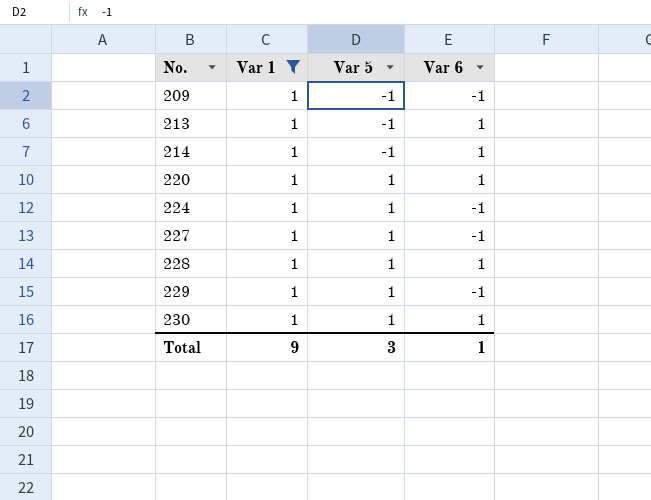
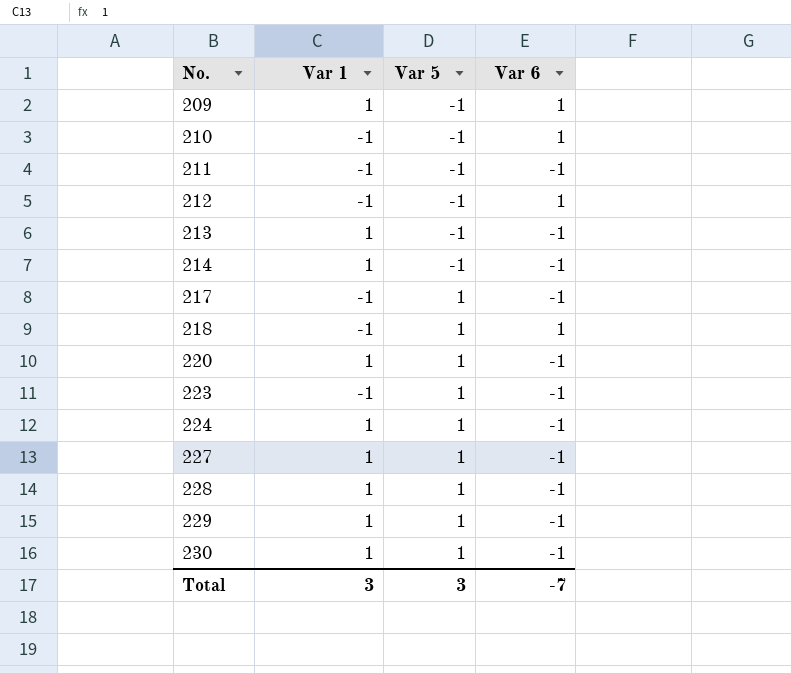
filter: Var 1 = 1 -> none
209 | Var 6: -1 -> 1
213 | Var 6: 1 -> -1
214 | Var 6: 1 -> -1
220 | Var 6: 1 -> -1
228 | Var 6: 1 -> -1
230 | Var 6: 1 -> -1
Total | Var 1: 9 -> 3
Total | Var 6: 1 -> -7

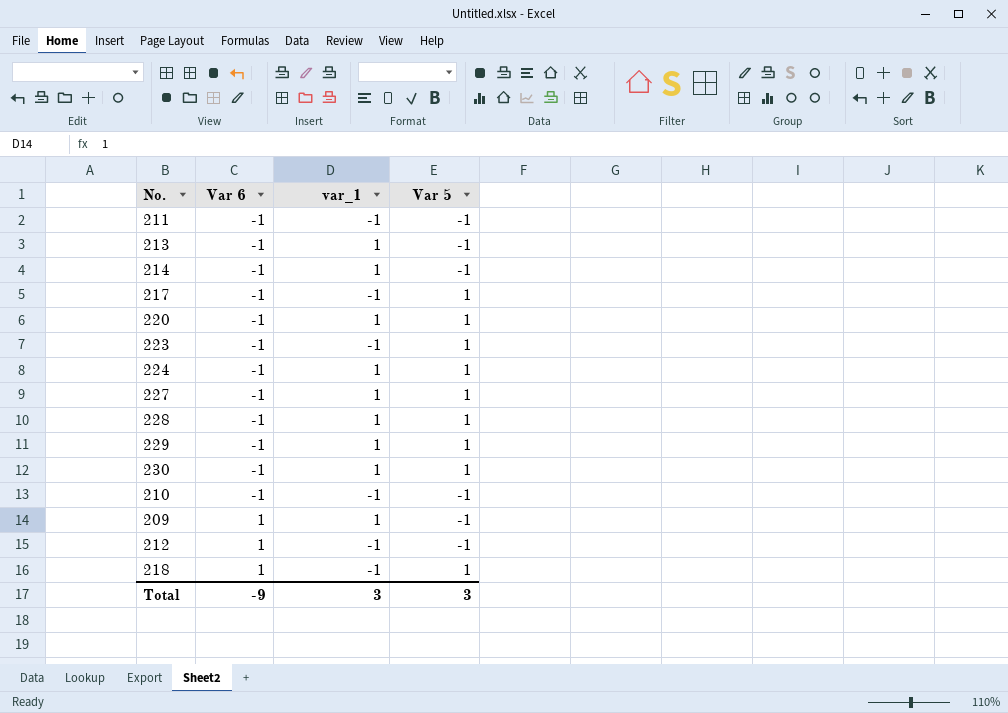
row order: No. ascending -> Var 6 ascending
column Var 6 | position: 4 -> 2
column name: Var 1 -> var_1
210 | Var 6: 1 -> -1
Total | Var 6: -7 -> -9

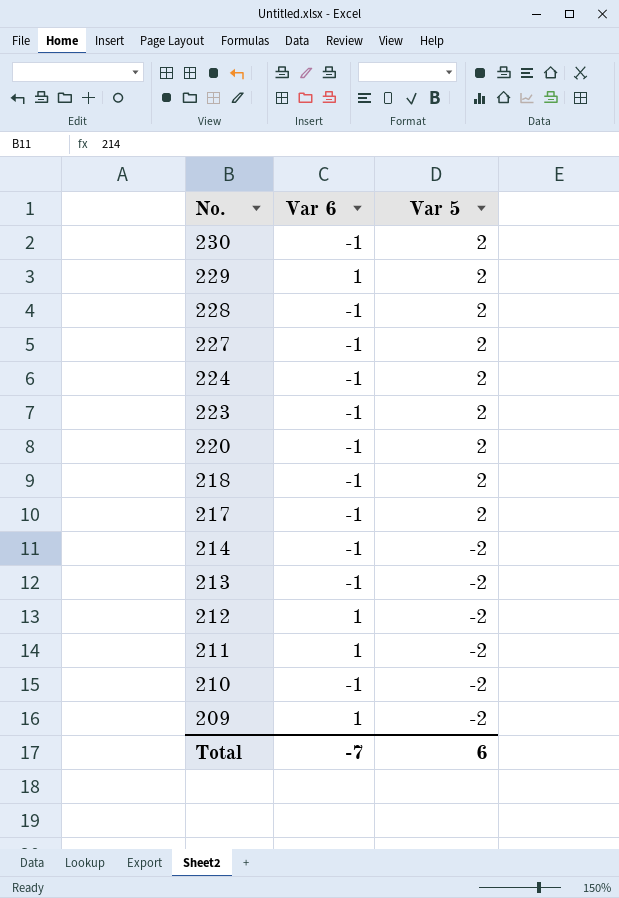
row order: Var 6 ascending -> No. descending
column var_1 | position: 3 -> none
230 | Var 5: 1 -> 2
229 | Var 6: -1 -> 1
229 | Var 5: 1 -> 2
228 | Var 5: 1 -> 2
227 | Var 5: 1 -> 2
224 | Var 5: 1 -> 2
223 | Var 5: 1 -> 2
220 | Var 5: 1 -> 2
218 | Var 6: 1 -> -1
218 | Var 5: 1 -> 2
217 | Var 5: 1 -> 2
214 | Var 5: -1 -> -2
213 | Var 5: -1 -> -2
212 | Var 5: -1 -> -2
211 | Var 6: -1 -> 1
211 | Var 5: -1 -> -2
210 | Var 5: -1 -> -2
209 | Var 5: -1 -> -2
Total | Var 6: -9 -> -7
Total | Var 5: 3 -> 6

